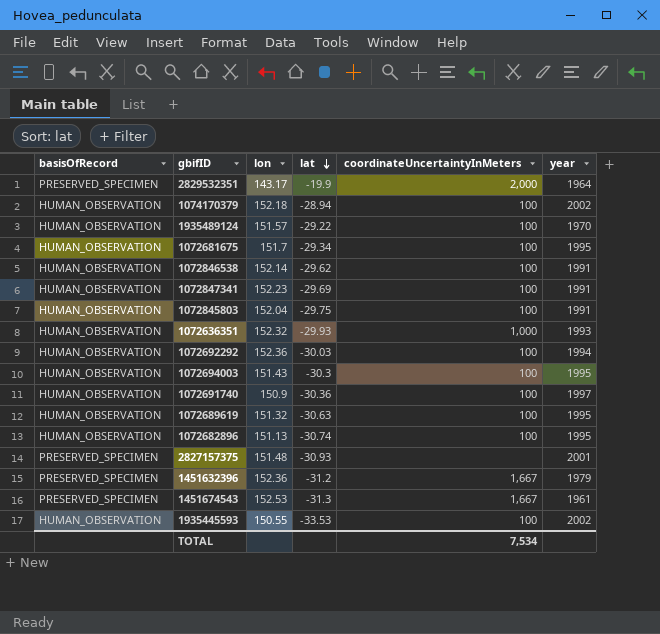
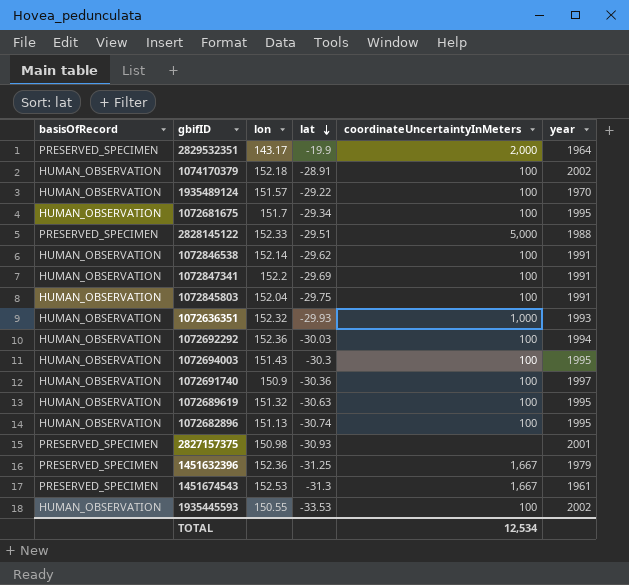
1074170379 | lat: -28.94 -> -28.91
row 2828145122: none -> PRESERVED_SPECIMEN | 152.33 | -29.51 | 5,000 | 1988
1072847341 | lon: 152.23 -> 152.2
2827157375 | lon: 151.48 -> 150.98
1451632396 | lat: -31.2 -> -31.25
TOTAL | coordinateUncertaintyInMeters: 7,534 -> 12,534

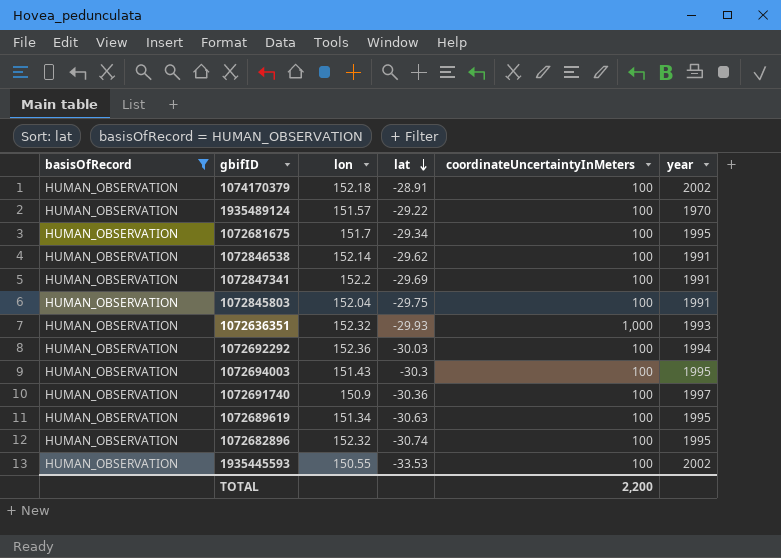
filter: none -> basisOfRecord = HUMAN_OBSERVATION
1072689619 | lon: 151.32 -> 151.34
1072682896 | lon: 151.13 -> 152.32
TOTAL | coordinateUncertaintyInMeters: 12,534 -> 2,200

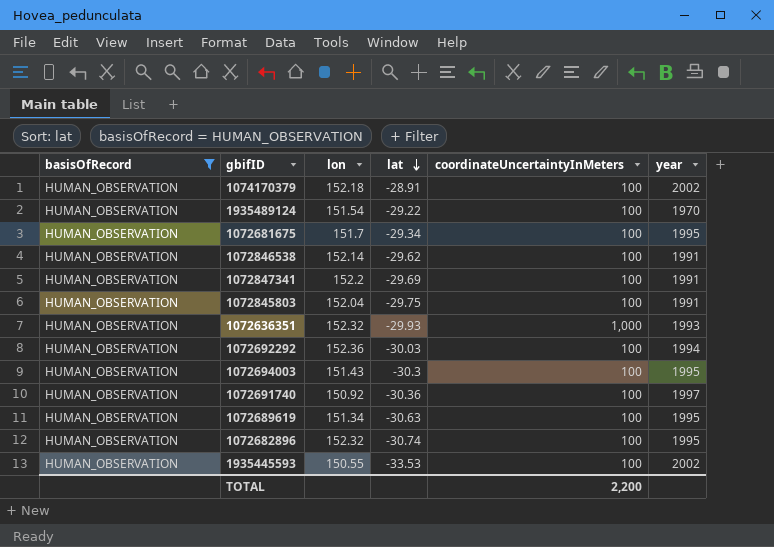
1935489124 | lon: 151.57 -> 151.54
1072691740 | lon: 150.9 -> 150.92

